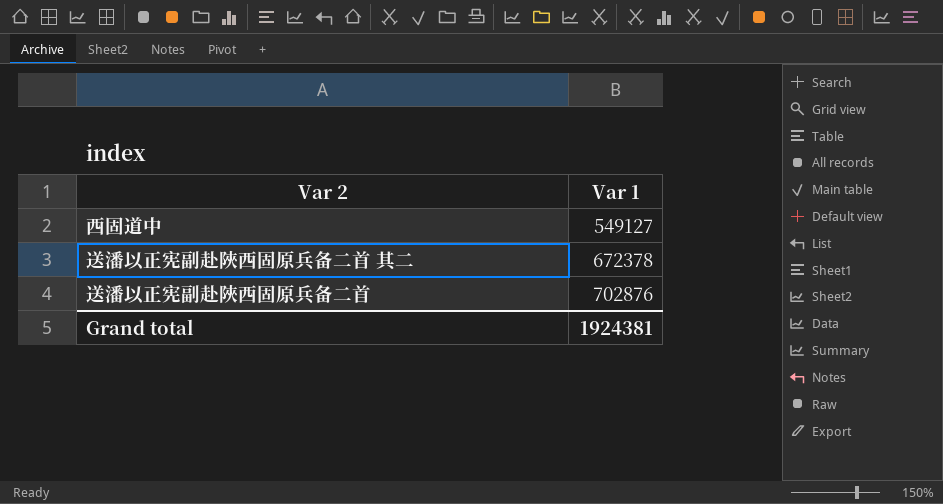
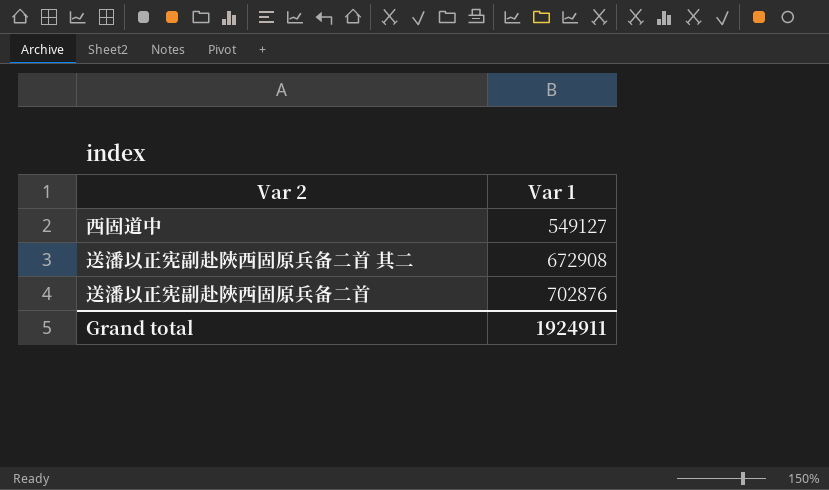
送潘以正宪副赴陜西固原兵备二首 其二 | Var 1: 672378 -> 672908
Grand total | Var 1: 1924381 -> 1924911

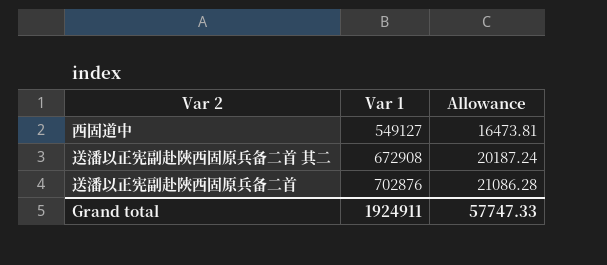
column Allowance | formula: none -> [Var 1] * 0.03

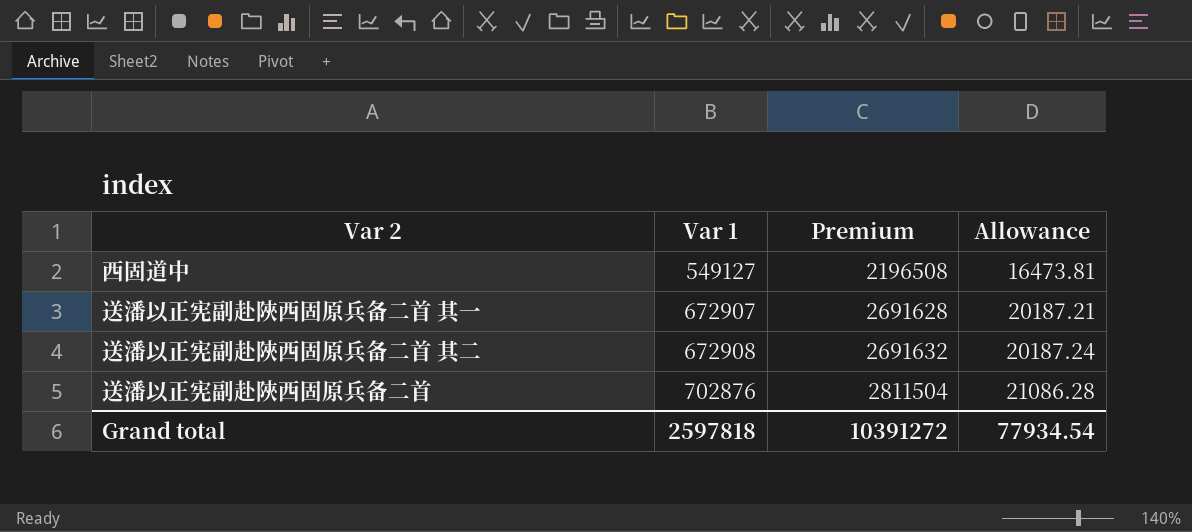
column Premium | formula: none -> [Var 1] * 4
row 送潘以正宪副赴陜西固原兵备二首 其一: none -> 672907 | 2691628 | 20187.21
Grand total | Var 1: 1924911 -> 2597818
Grand total | Allowance: 57747.33 -> 77934.54

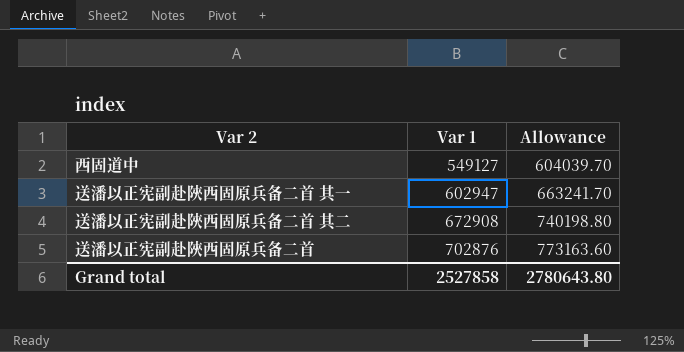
column Premium | formula: [Var 1] * 4 -> none
column Allowance | formula: [Var 1] * 0.03 -> [Var 1] * 1.1
送潘以正宪副赴陜西固原兵备二首 其一 | Var 1: 672907 -> 602947
Grand total | Var 1: 2597818 -> 2527858
Grand total | Allowance: 77934.54 -> 2780643.80

